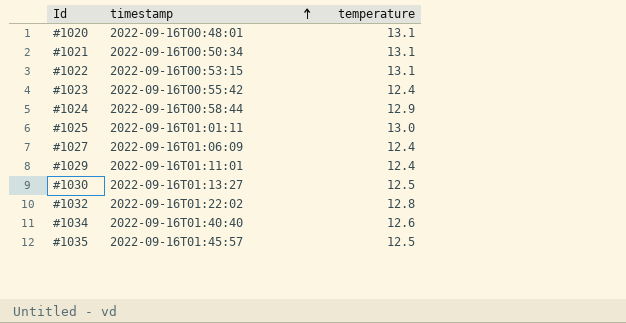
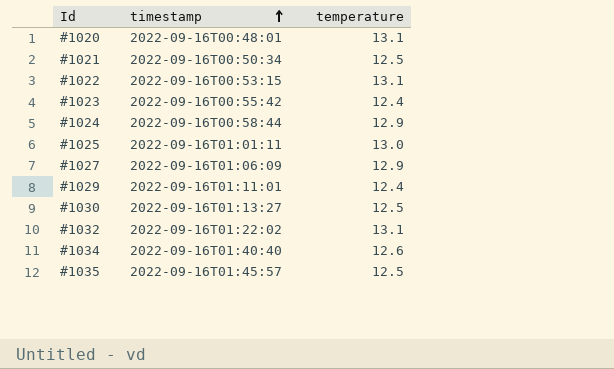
#1021 | temperature: 13.1 -> 12.5
#1027 | temperature: 12.4 -> 12.9
#1032 | temperature: 12.8 -> 13.1

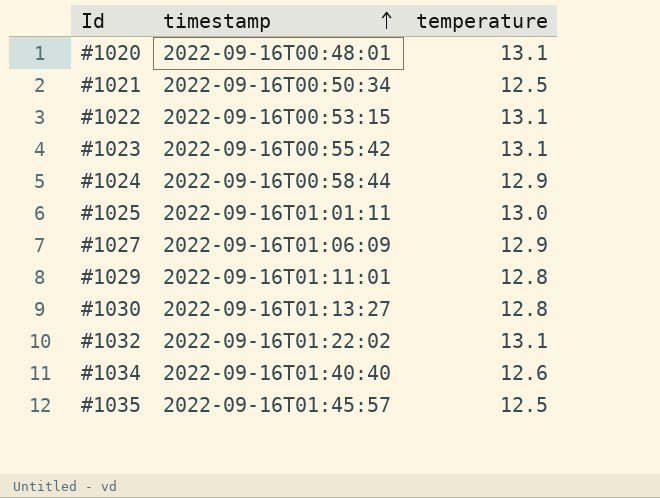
#1023 | temperature: 12.4 -> 13.1
#1029 | temperature: 12.4 -> 12.8
#1030 | temperature: 12.5 -> 12.8

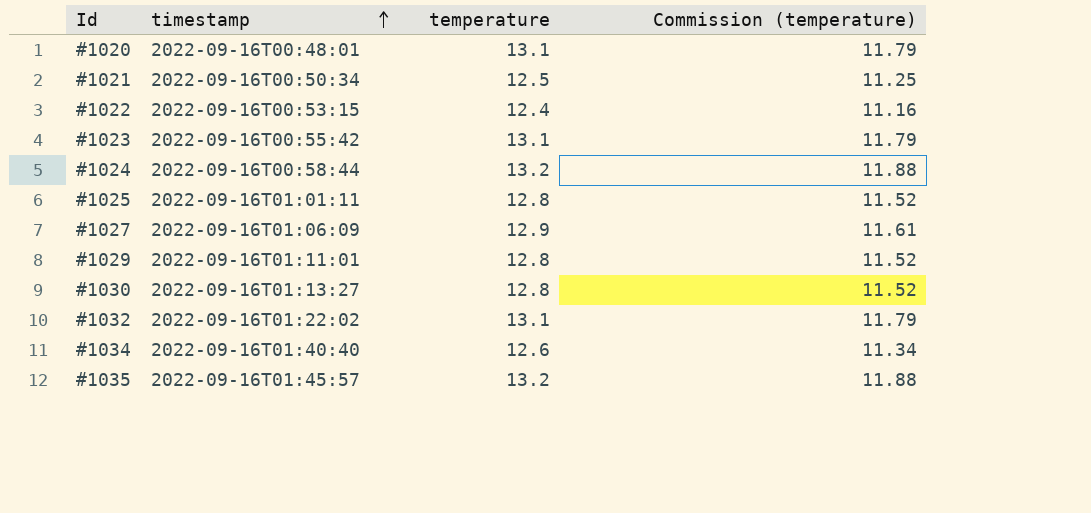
column Commission (temperature) | formula: none -> [temperature] * 0.9
#1022 | temperature: 13.1 -> 12.4
#1024 | temperature: 12.9 -> 13.2
#1025 | temperature: 13.0 -> 12.8
#1035 | temperature: 12.5 -> 13.2

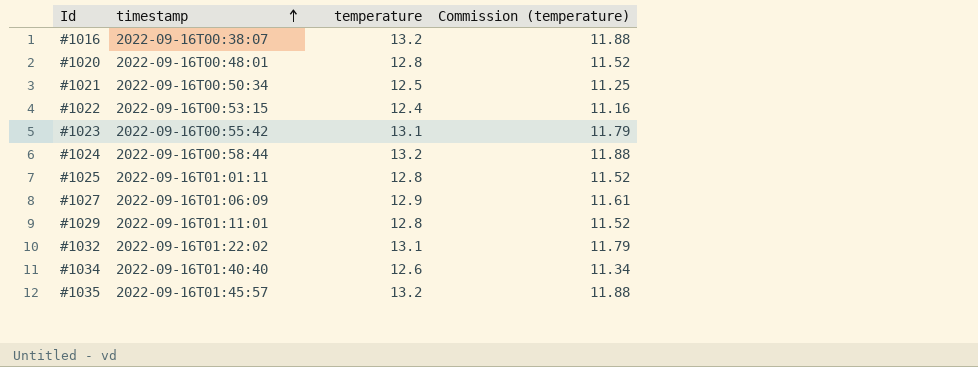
row #1030: 2022-09-16T01:13:27 | 12.8 | 11.52 -> none
row #1016: none -> 2022-09-16T00:38:07 | 13.2 | 11.88
#1020 | temperature: 13.1 -> 12.8
#1020 | Commission (temperature): 11.79 -> 11.52

